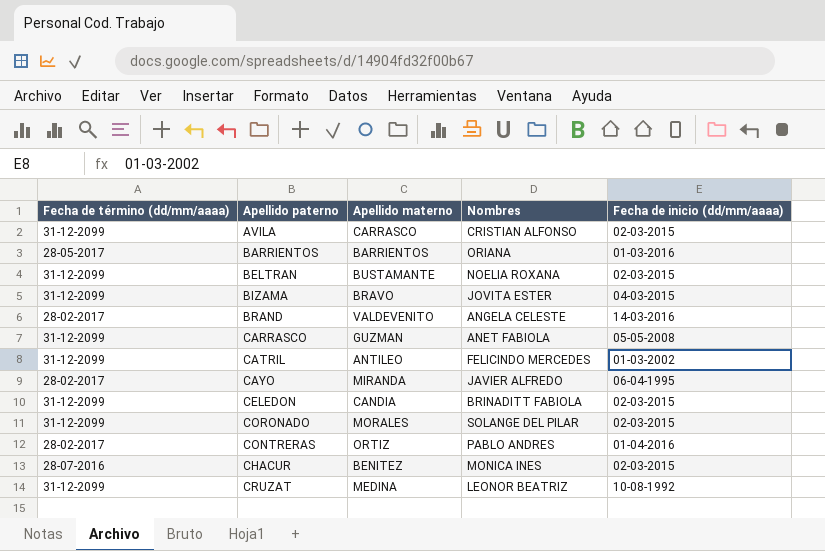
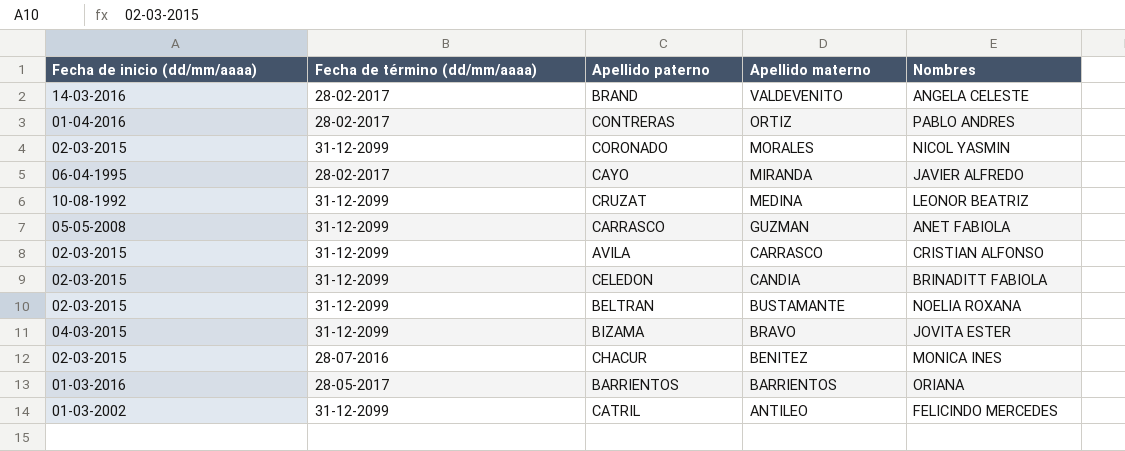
row order: none -> Apellido materno descending
column Fecha de inicio (dd/mm/aaaa) | position: 5 -> 1
CORONADO | Nombres: SOLANGE DEL PILAR -> NICOL YASMIN

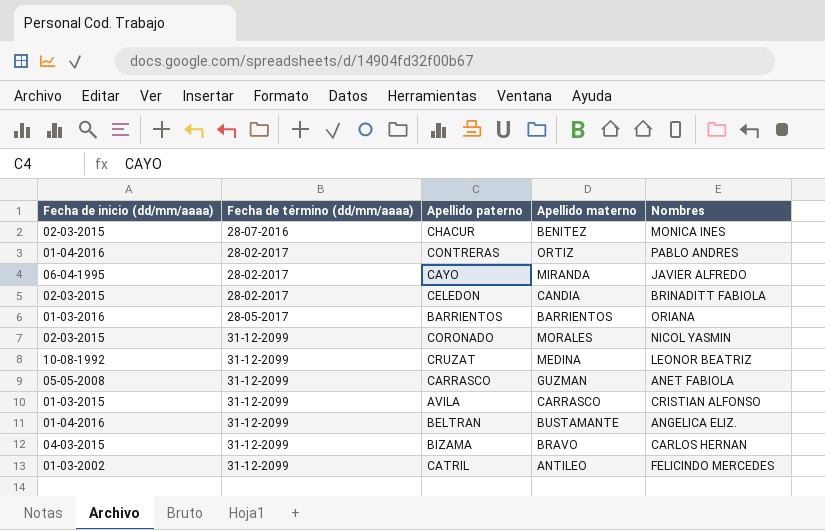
row order: Apellido materno descending -> Fecha de término (dd/mm/aaaa) ascending
row BRAND: 14-03-2016 | 28-02-2017 | VALDEVENITO | ANGELA CELESTE -> none
CELEDON | Fecha de término (dd/mm/aaaa): 31-12-2099 -> 28-02-2017
AVILA | Fecha de inicio (dd/mm/aaaa): 02-03-2015 -> 01-03-2015
BELTRAN | Fecha de inicio (dd/mm/aaaa): 02-03-2015 -> 01-04-2016
BELTRAN | Nombres: NOELIA ROXANA -> ANGELICA ELIZ.
BIZAMA | Nombres: JOVITA ESTER -> CARLOS HERNAN

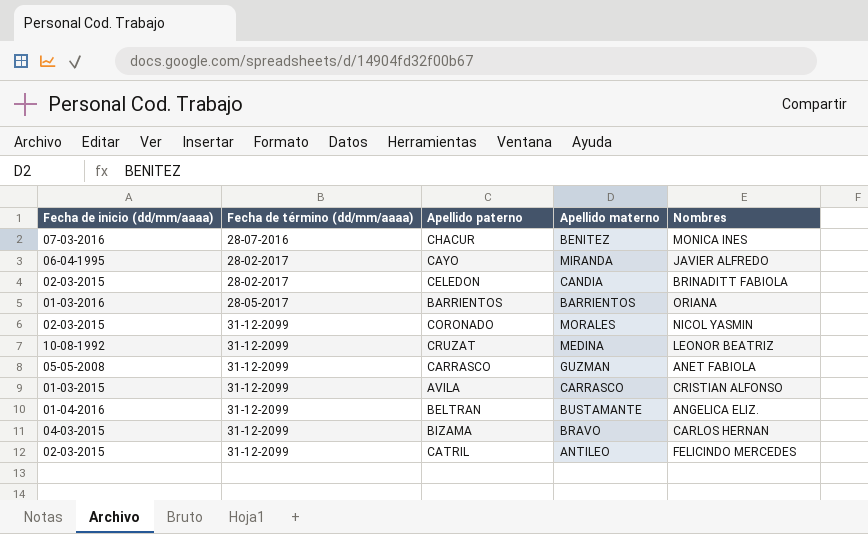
row CONTRERAS: 01-04-2016 | 28-02-2017 | ORTIZ | PABLO ANDRES -> none
CHACUR | Fecha de inicio (dd/mm/aaaa): 02-03-2015 -> 07-03-2016
CATRIL | Fecha de inicio (dd/mm/aaaa): 01-03-2002 -> 02-03-2015

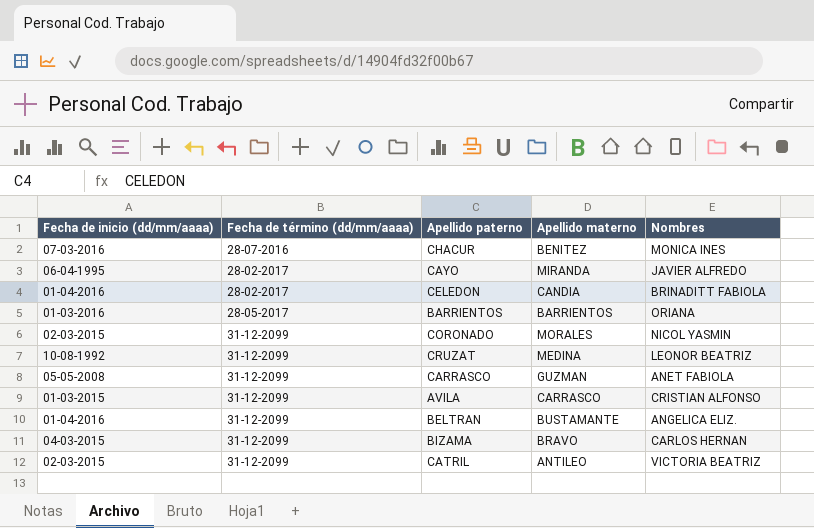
CELEDON | Fecha de inicio (dd/mm/aaaa): 02-03-2015 -> 01-04-2016
CATRIL | Nombres: FELICINDO MERCEDES -> VICTORIA BEATRIZ

